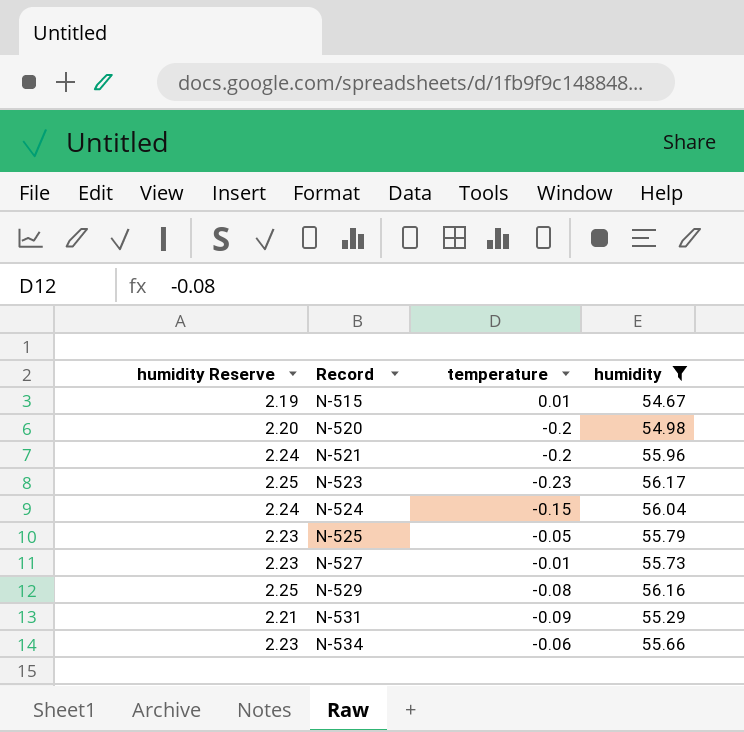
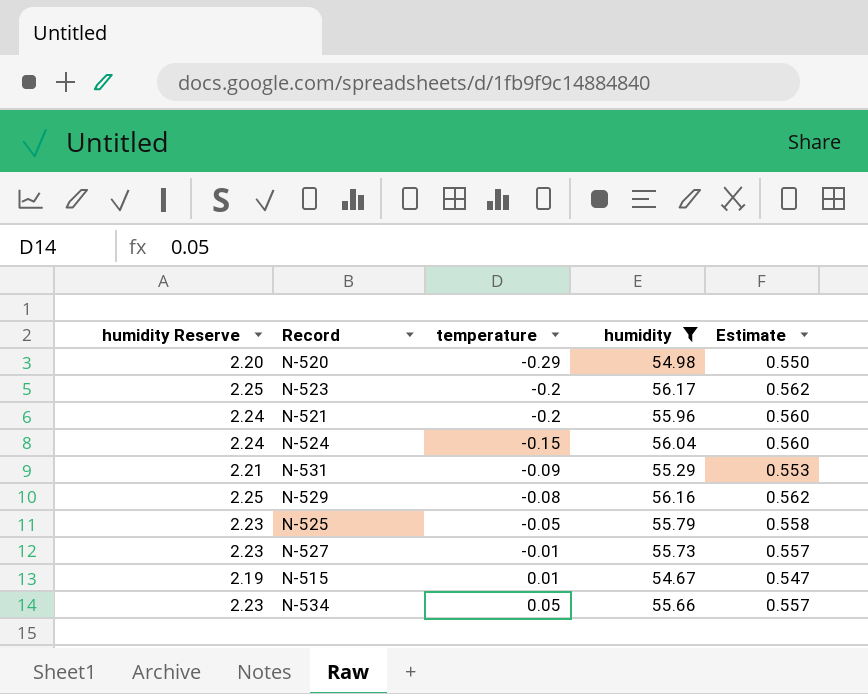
row order: Record ascending -> temperature ascending
column Estimate | formula: none -> [humidity] * 0.01
N-520 | temperature: -0.2 -> -0.29
N-523 | temperature: -0.23 -> -0.2
N-534 | temperature: -0.06 -> 0.05

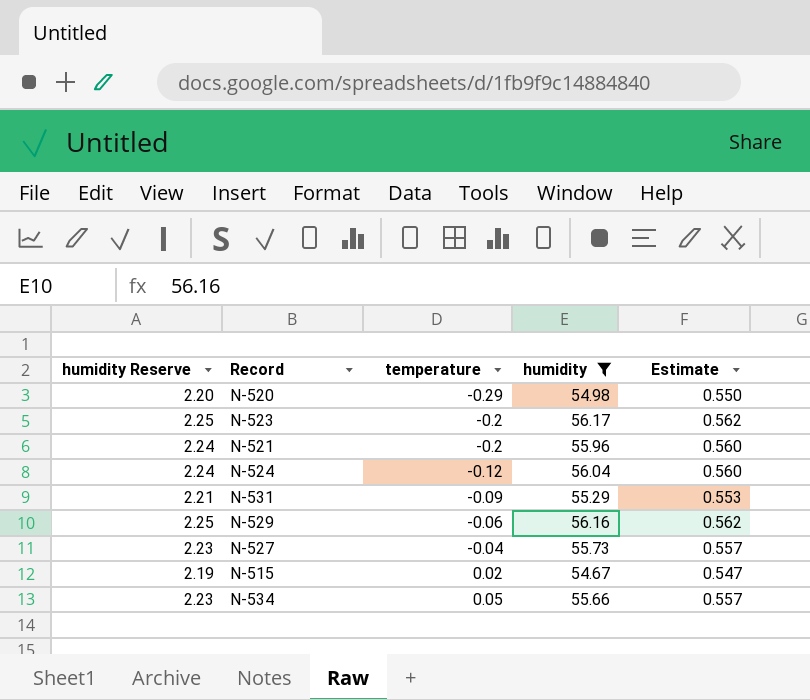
row N-525: 2.23 | -0.05 | 55.79 | 0.558 -> none
N-524 | temperature: -0.15 -> -0.12
N-529 | temperature: -0.08 -> -0.06
N-527 | temperature: -0.01 -> -0.04
N-515 | temperature: 0.01 -> 0.02

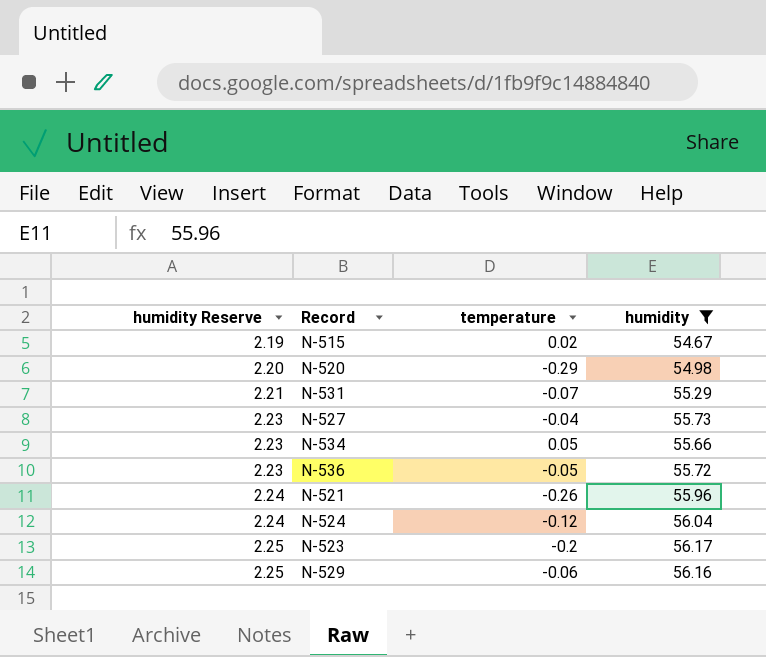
row order: temperature ascending -> humidity Reserve ascending
column Estimate | formula: [humidity] * 0.01 -> none
N-531 | temperature: -0.09 -> -0.07
row N-536: none -> 2.23 | -0.05 | 55.72
N-521 | temperature: -0.2 -> -0.26

